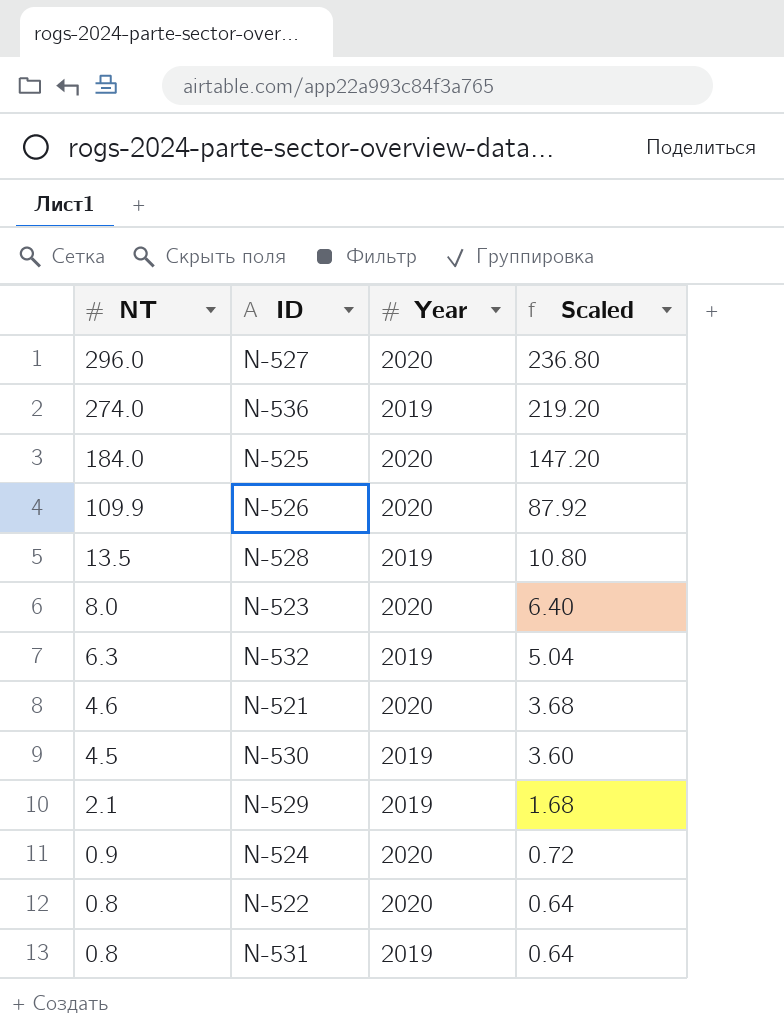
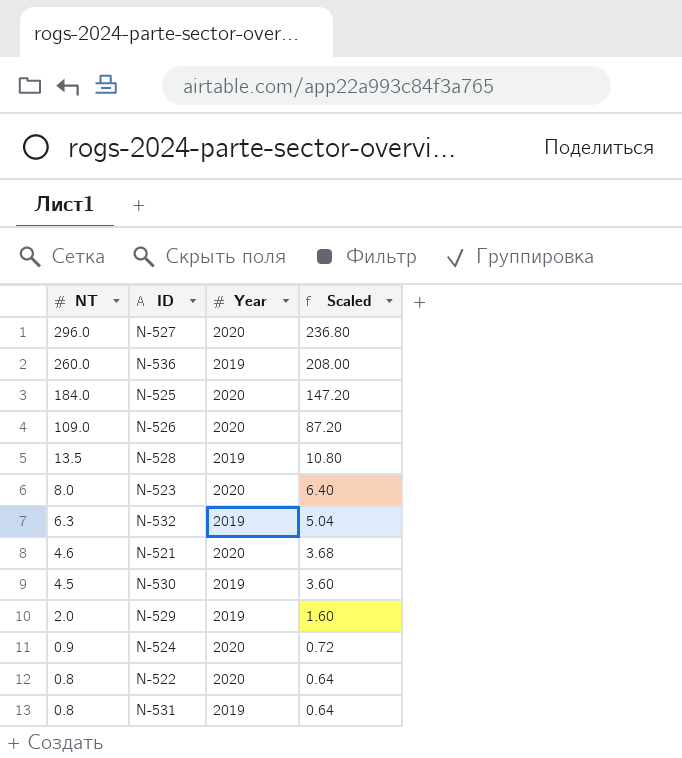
N-536 | NT: 274.0 -> 260.0
N-536 | Scaled: 219.20 -> 208.00
N-526 | NT: 109.9 -> 109.0
N-526 | Scaled: 87.92 -> 87.20
N-529 | NT: 2.1 -> 2.0
N-529 | Scaled: 1.68 -> 1.60

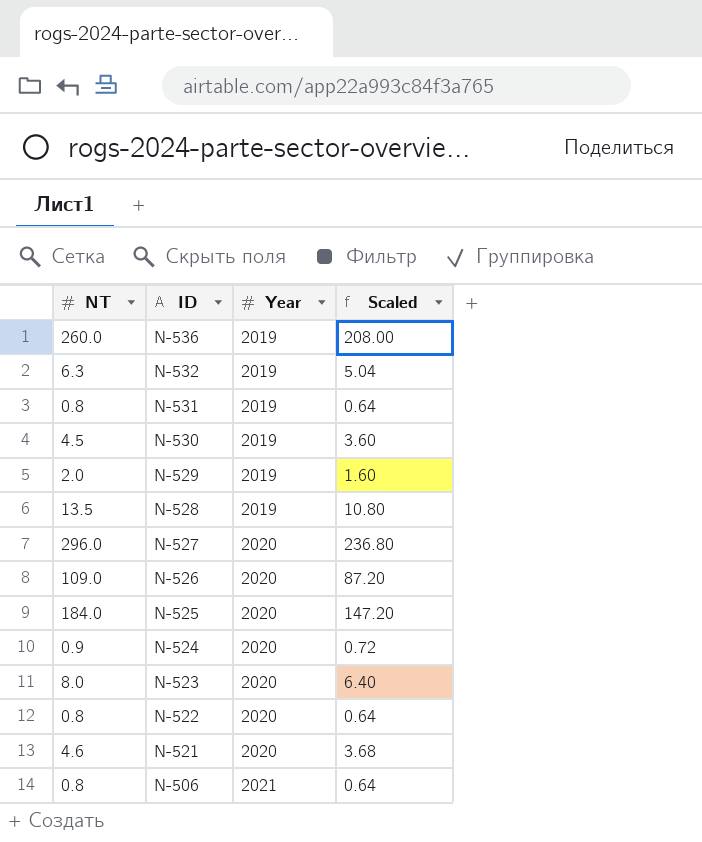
row order: NT descending -> ID descending
row N-506: none -> 0.8 | 2021 | 0.64

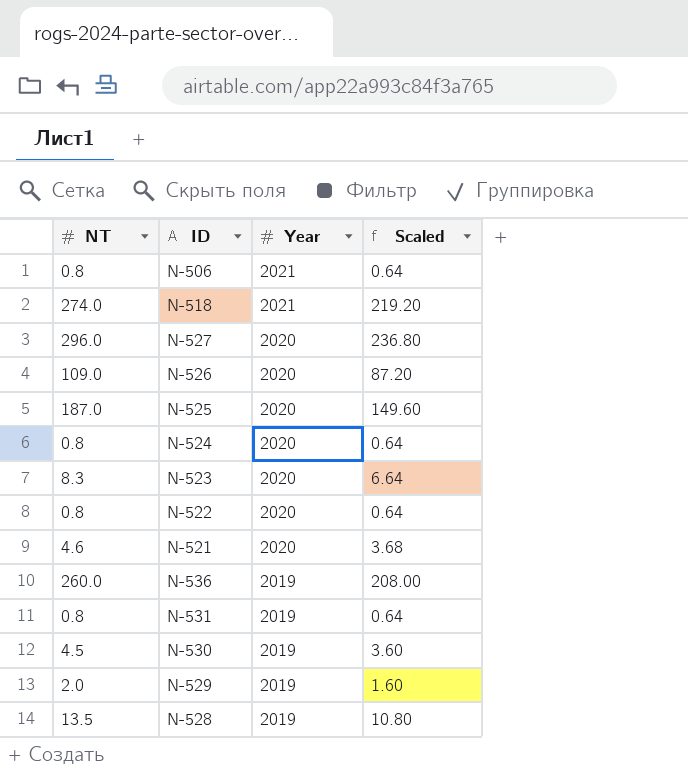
row order: ID descending -> Year descending
row N-532: 6.3 | 2019 | 5.04 -> none
row N-518: none -> 274.0 | 2021 | 219.20
N-525 | NT: 184.0 -> 187.0
N-525 | Scaled: 147.20 -> 149.60
N-524 | NT: 0.9 -> 0.8
N-524 | Scaled: 0.72 -> 0.64
N-523 | NT: 8.0 -> 8.3
N-523 | Scaled: 6.40 -> 6.64

